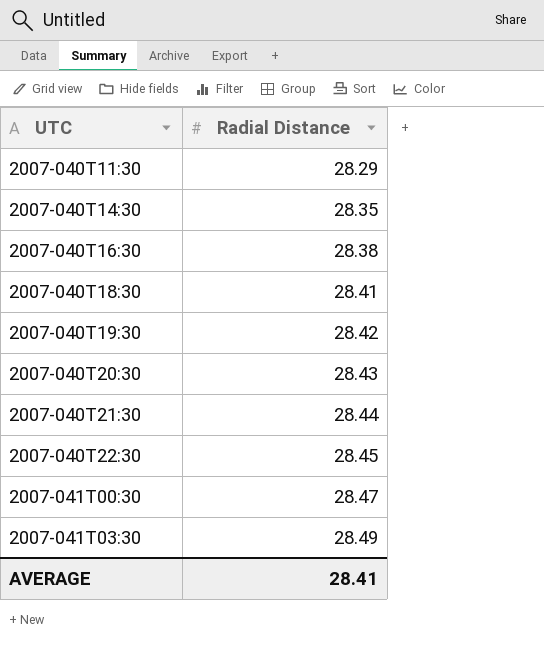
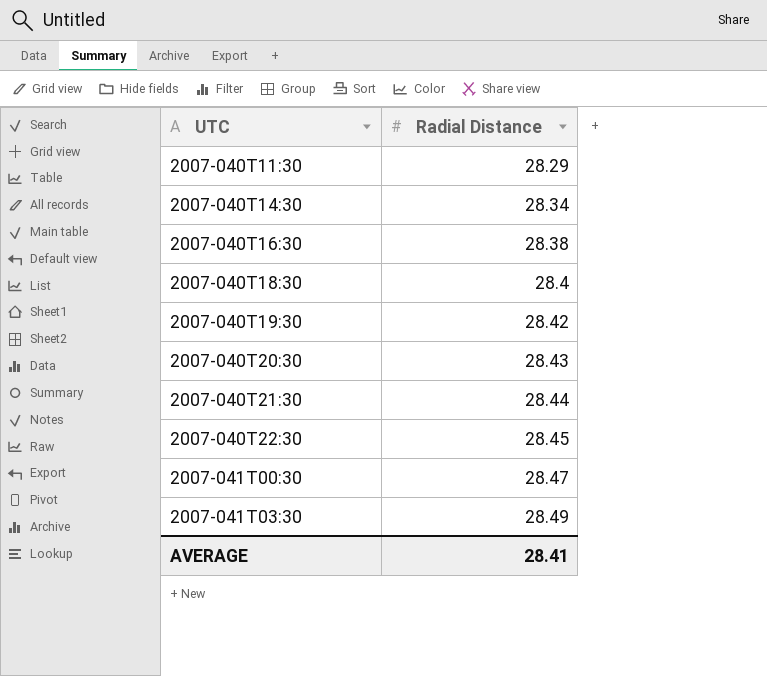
2007-040T14:30 | Radial Distance: 28.35 -> 28.34
2007-040T18:30 | Radial Distance: 28.41 -> 28.4

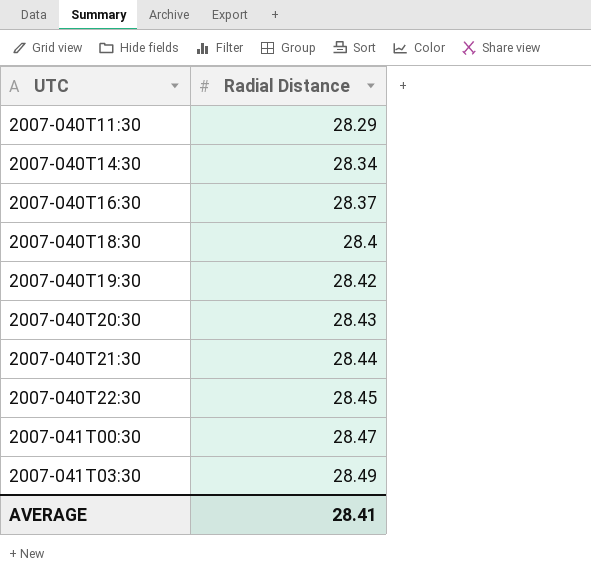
2007-040T16:30 | Radial Distance: 28.38 -> 28.37

